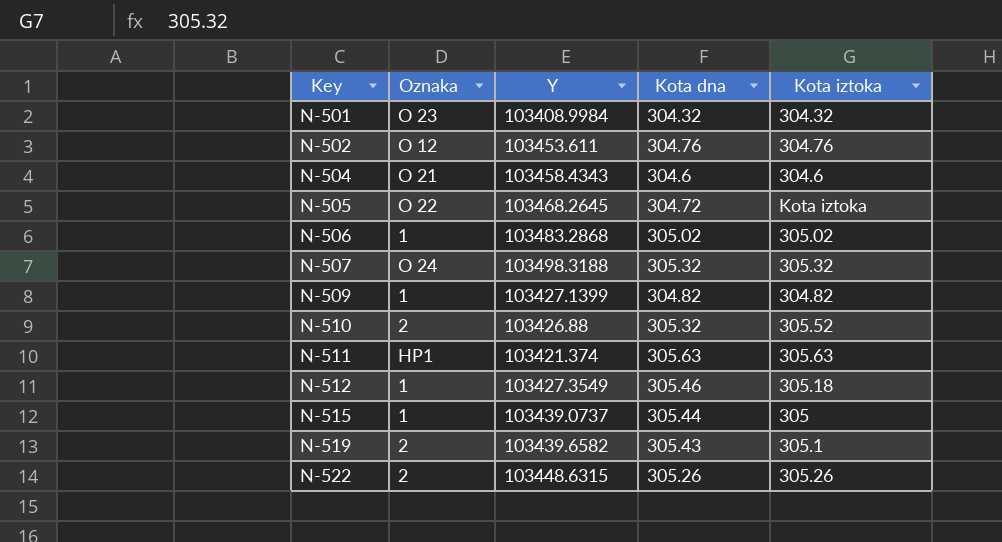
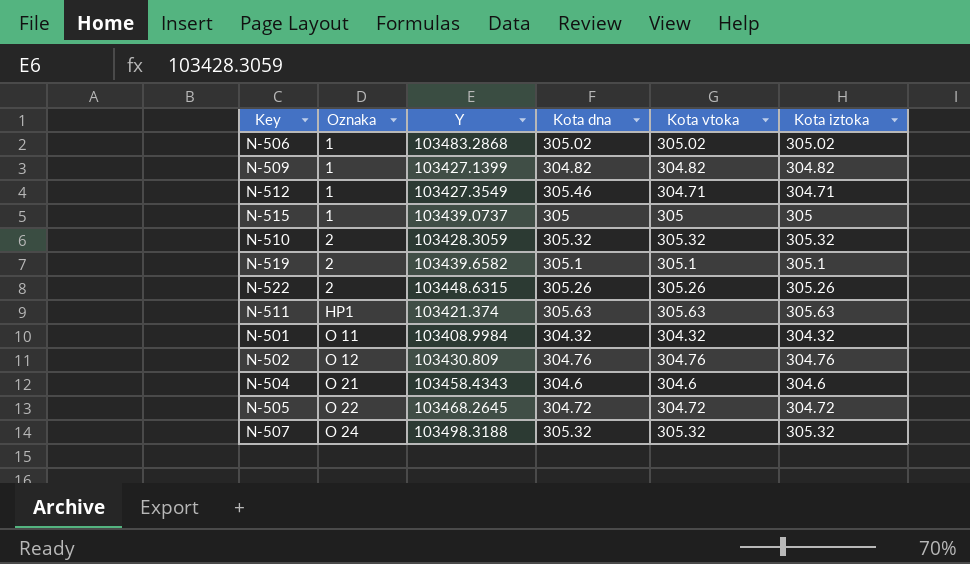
row order: Key ascending -> Oznaka ascending
column Kota vtoka | position: none -> 5
N-512 | Kota iztoka: 305.18 -> 304.71
N-515 | Kota dna: 305.44 -> 305
N-510 | Y: 103426.88 -> 103428.3059
N-510 | Kota iztoka: 305.52 -> 305.32
N-519 | Kota dna: 305.43 -> 305.1
N-501 | Oznaka: O 23 -> O 11
N-502 | Y: 103453.611 -> 103430.809
N-505 | Kota iztoka: Kota iztoka -> 304.72

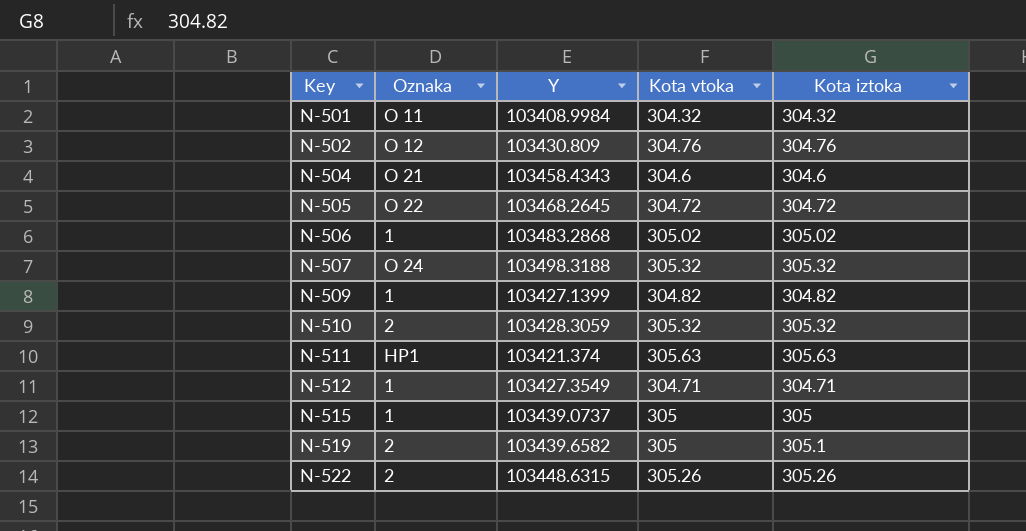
row order: Oznaka ascending -> Key ascending
column Kota dna | position: 4 -> none
N-519 | Kota vtoka: 305.1 -> 305

